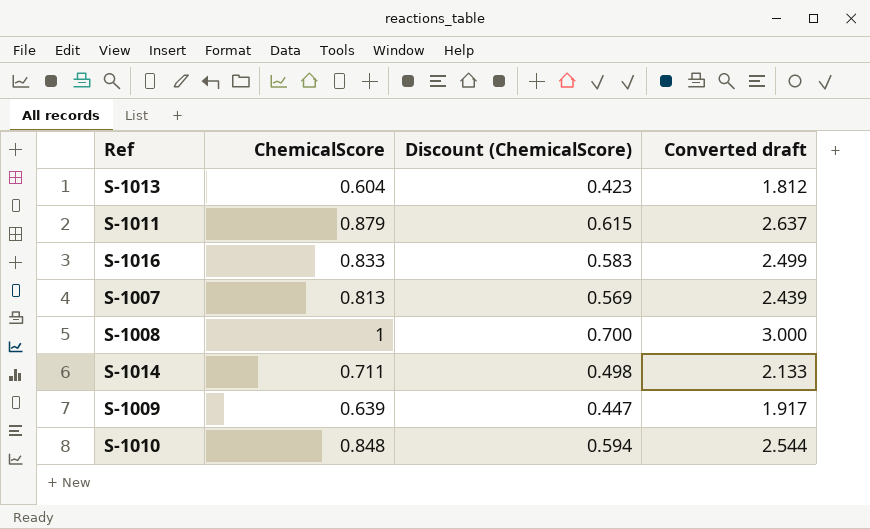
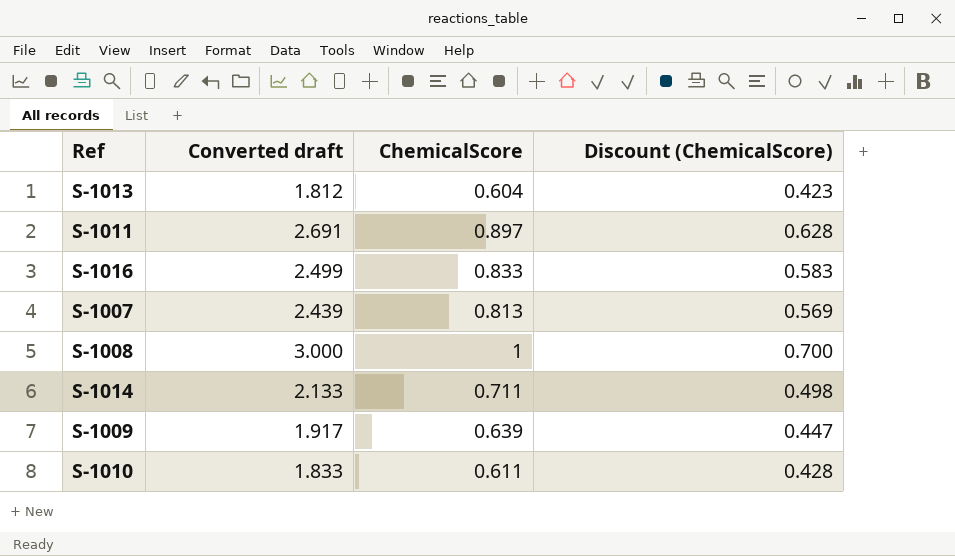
column Converted draft | position: 4 -> 2
S-1011 | Converted draft: 2.637 -> 2.691
S-1011 | ChemicalScore: 0.879 -> 0.897
S-1011 | Discount (ChemicalScore): 0.615 -> 0.628
S-1010 | Converted draft: 2.544 -> 1.833
S-1010 | ChemicalScore: 0.848 -> 0.611
S-1010 | Discount (ChemicalScore): 0.594 -> 0.428

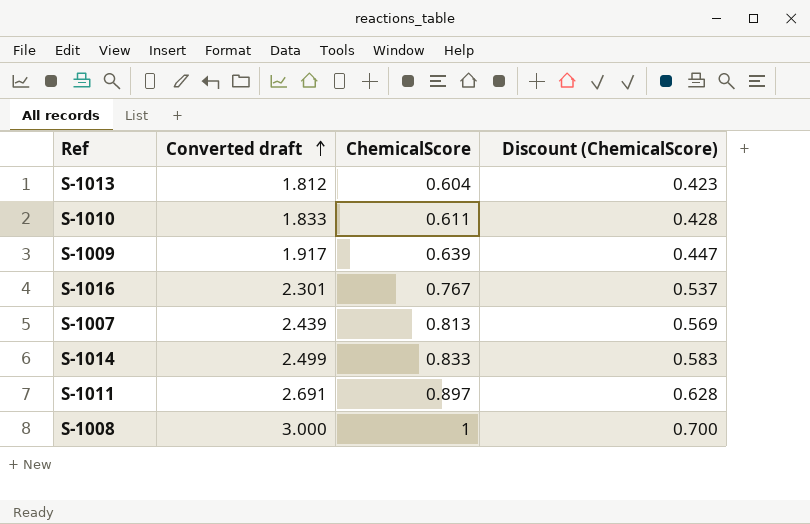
row order: none -> Converted draft ascending
S-1016 | Converted draft: 2.499 -> 2.301
S-1016 | ChemicalScore: 0.833 -> 0.767
S-1016 | Discount (ChemicalScore): 0.583 -> 0.537
S-1014 | Converted draft: 2.133 -> 2.499
S-1014 | ChemicalScore: 0.711 -> 0.833
S-1014 | Discount (ChemicalScore): 0.498 -> 0.583

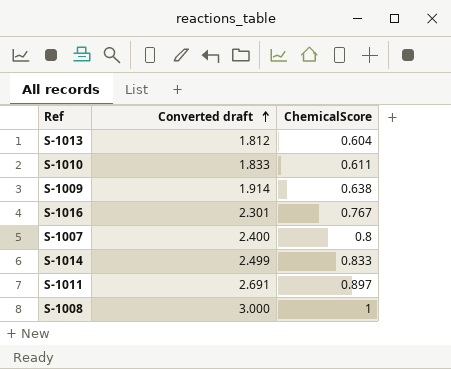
column Discount (ChemicalScore) | formula: [ChemicalScore] * 0.7 -> none
S-1009 | Converted draft: 1.917 -> 1.914
S-1009 | ChemicalScore: 0.639 -> 0.638
S-1007 | Converted draft: 2.439 -> 2.400
S-1007 | ChemicalScore: 0.813 -> 0.8

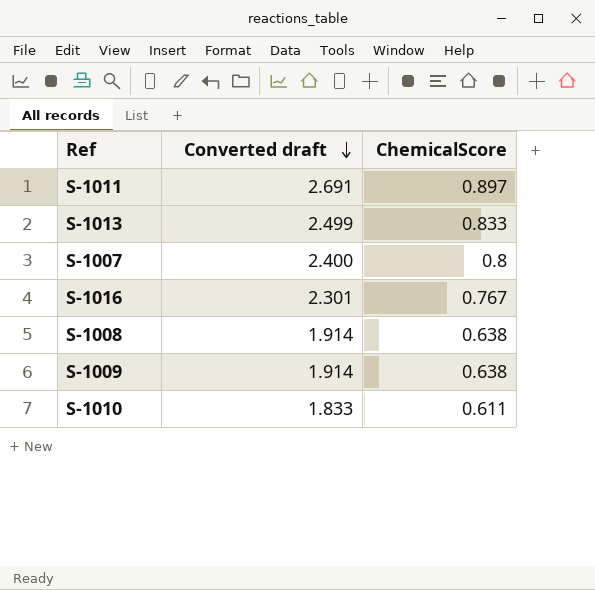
row order: Converted draft ascending -> Converted draft descending
row S-1014: 2.499 | 0.833 -> none
S-1013 | Converted draft: 1.812 -> 2.499
S-1013 | ChemicalScore: 0.604 -> 0.833
S-1008 | Converted draft: 3.000 -> 1.914
S-1008 | ChemicalScore: 1 -> 0.638

